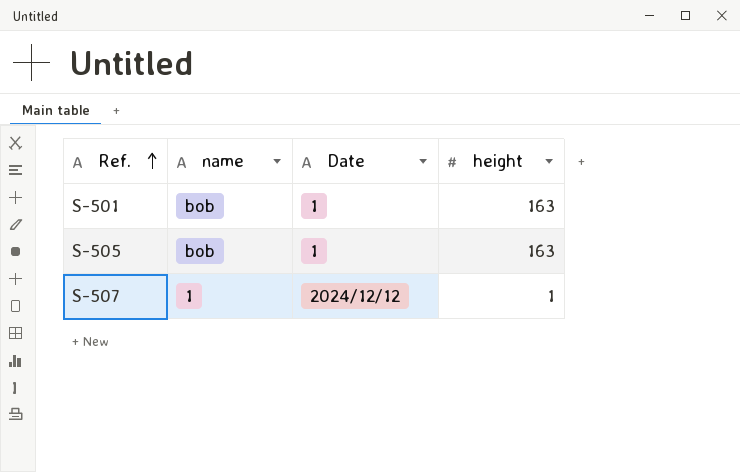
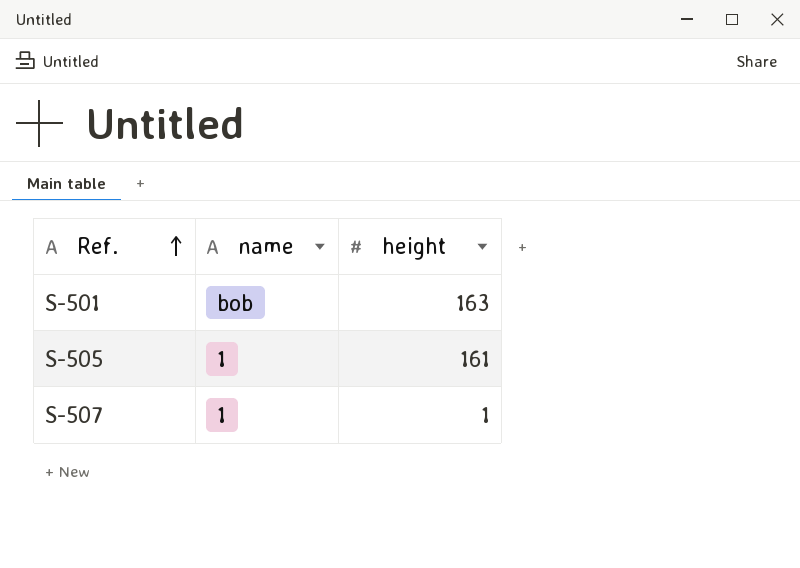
column Date | position: 3 -> none
S-505 | name: bob -> 1
S-505 | height: 163 -> 161

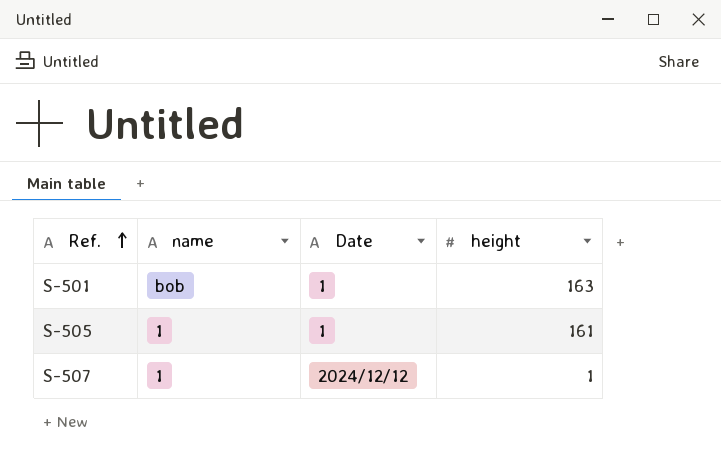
column Date | position: none -> 3

